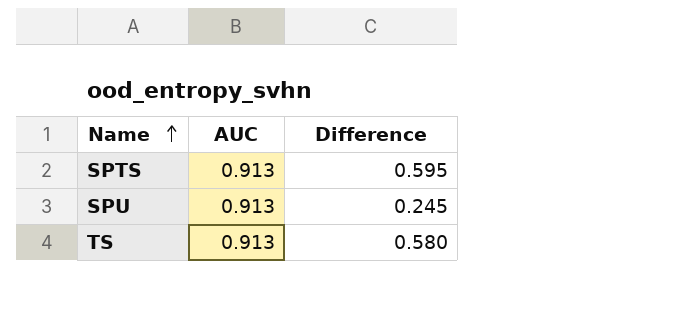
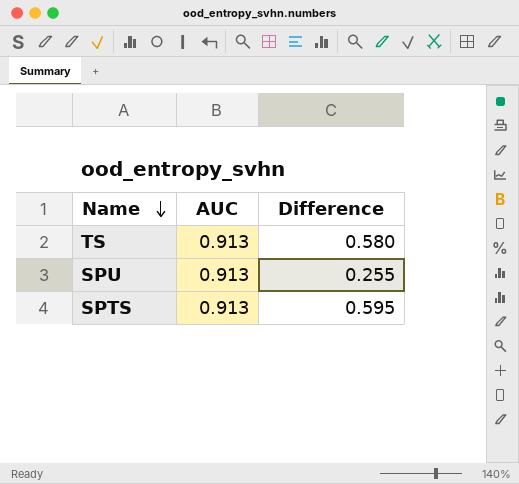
row order: Name ascending -> Name descending
SPU | Difference: 0.245 -> 0.255

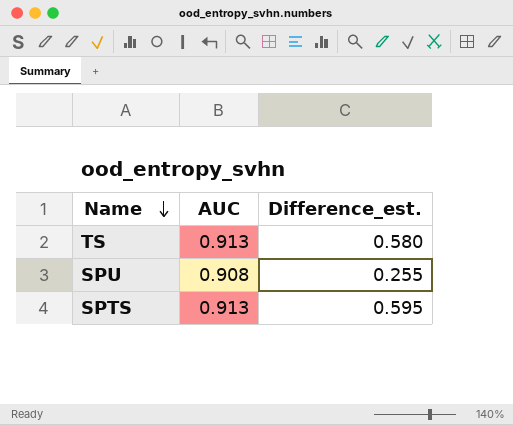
column name: Difference -> Difference_est.
SPU | AUC: 0.913 -> 0.908

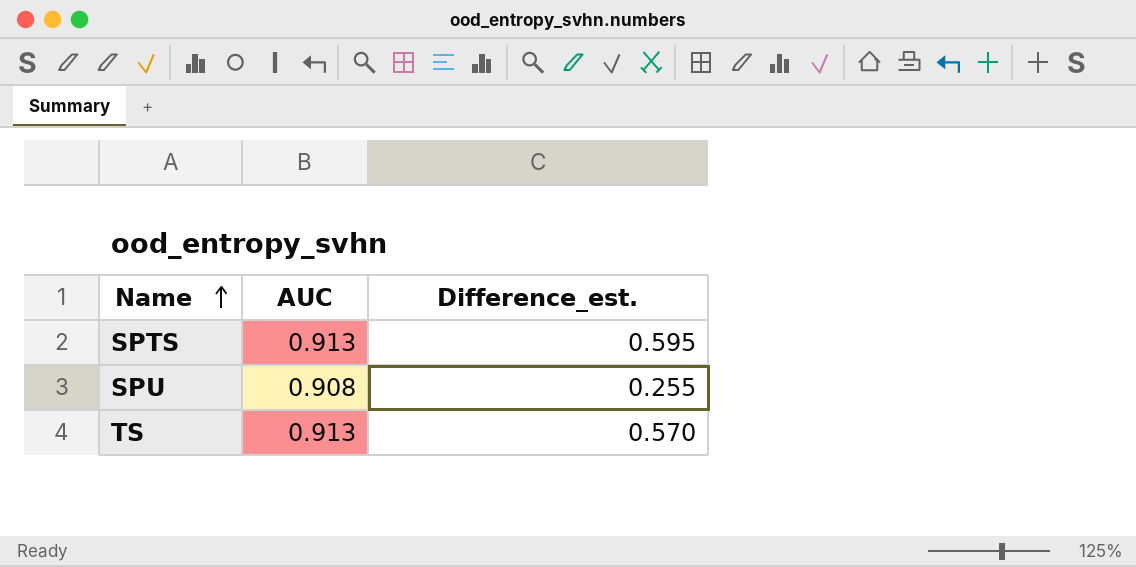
row order: Name descending -> Name ascending
TS | Difference_est.: 0.580 -> 0.570

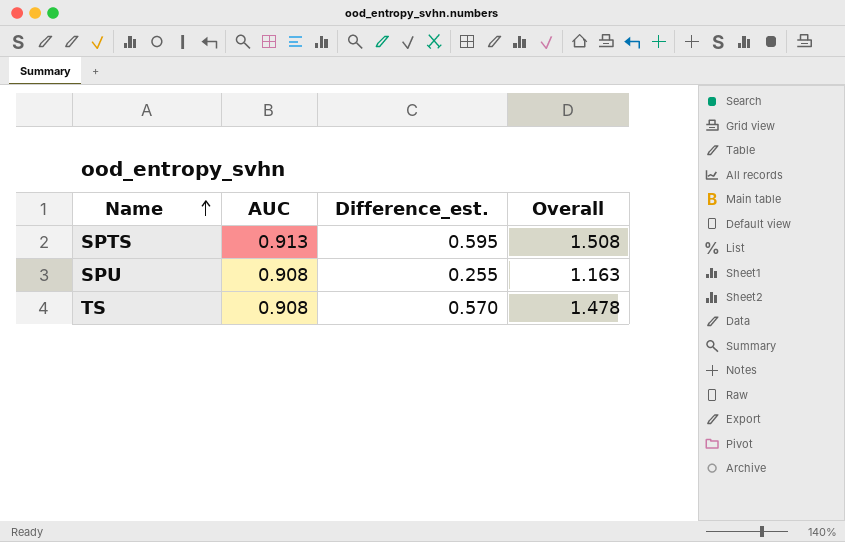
column Overall | formula: none -> [AUC] + [Difference_est.]
TS | AUC: 0.913 -> 0.908

